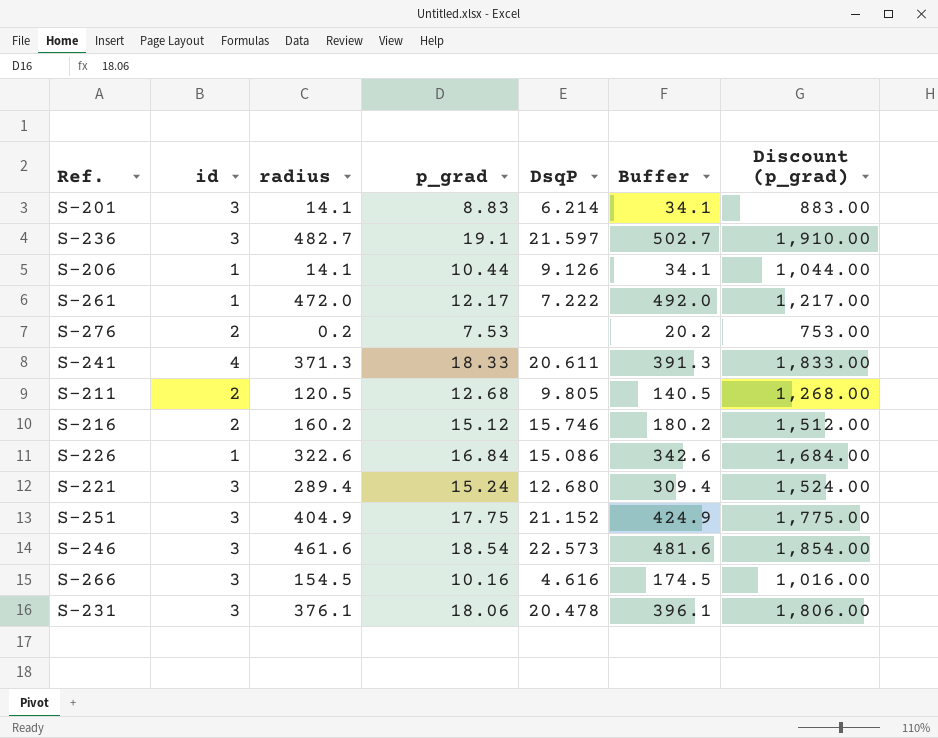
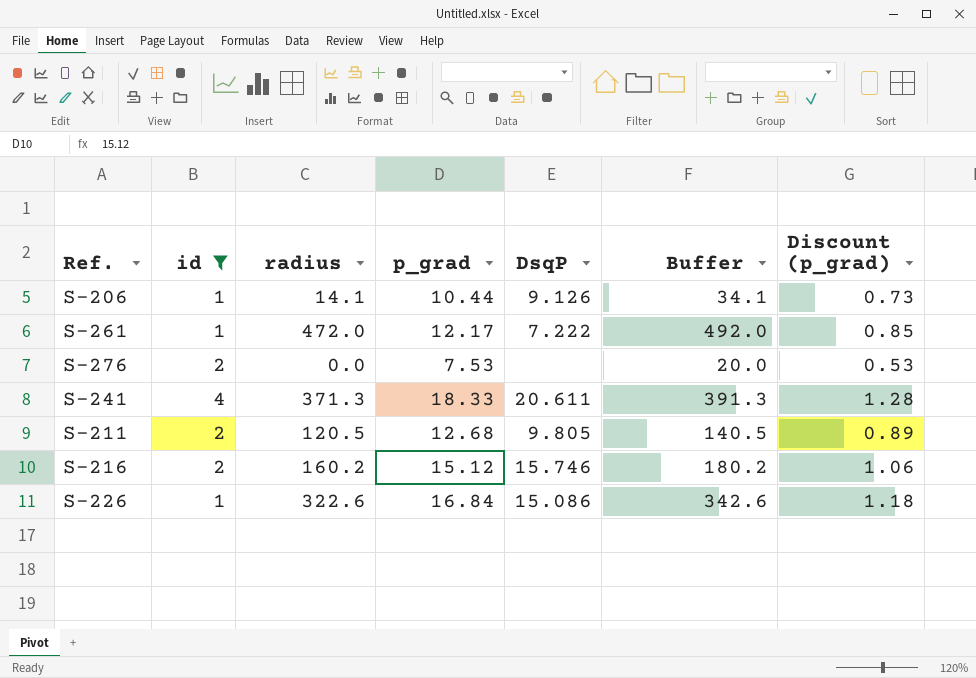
filter: none -> id != 3
column Discount (p_grad) | formula: [p_grad] * 100 -> [p_grad] * 0.07
S-276 | radius: 0.2 -> 0.0
S-276 | Buffer: 20.2 -> 20.0

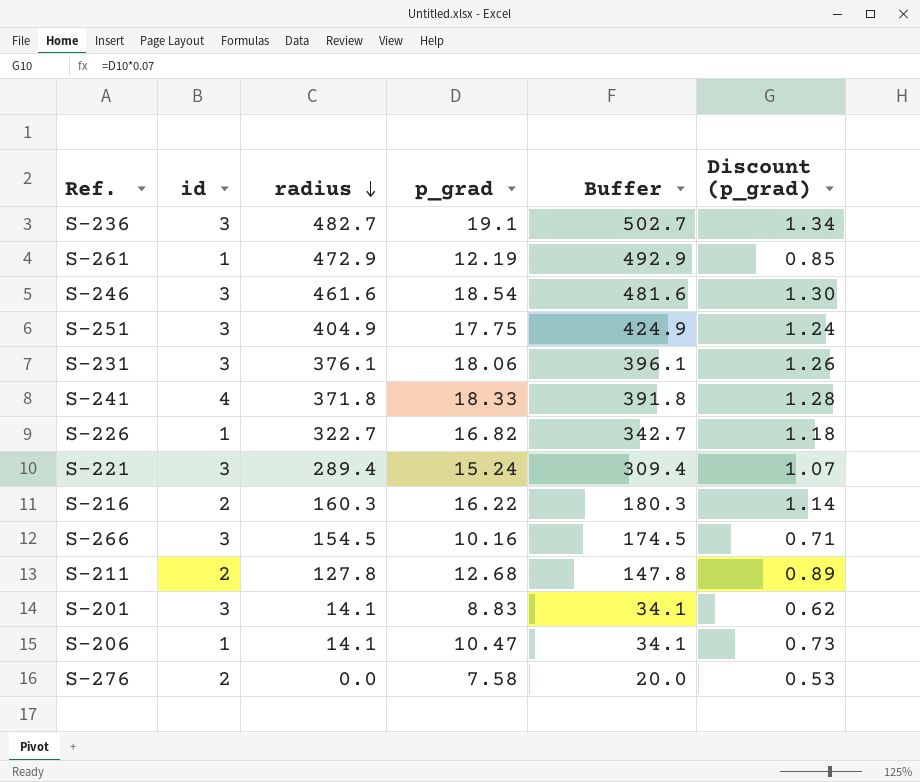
filter: id != 3 -> none
row order: none -> radius descending
column DsqP | position: 5 -> none
S-261 | radius: 472.0 -> 472.9
S-261 | p_grad: 12.17 -> 12.19
S-261 | Buffer: 492.0 -> 492.9
S-241 | radius: 371.3 -> 371.8
S-241 | Buffer: 391.3 -> 391.8
S-226 | radius: 322.6 -> 322.7
S-226 | p_grad: 16.84 -> 16.82
S-226 | Buffer: 342.6 -> 342.7
S-216 | radius: 160.2 -> 160.3
S-216 | p_grad: 15.12 -> 16.22
S-216 | Buffer: 180.2 -> 180.3
S-216 | Discount (p_grad): 1.06 -> 1.14
S-211 | radius: 120.5 -> 127.8
S-211 | Buffer: 140.5 -> 147.8
S-206 | p_grad: 10.44 -> 10.47
S-276 | p_grad: 7.53 -> 7.58

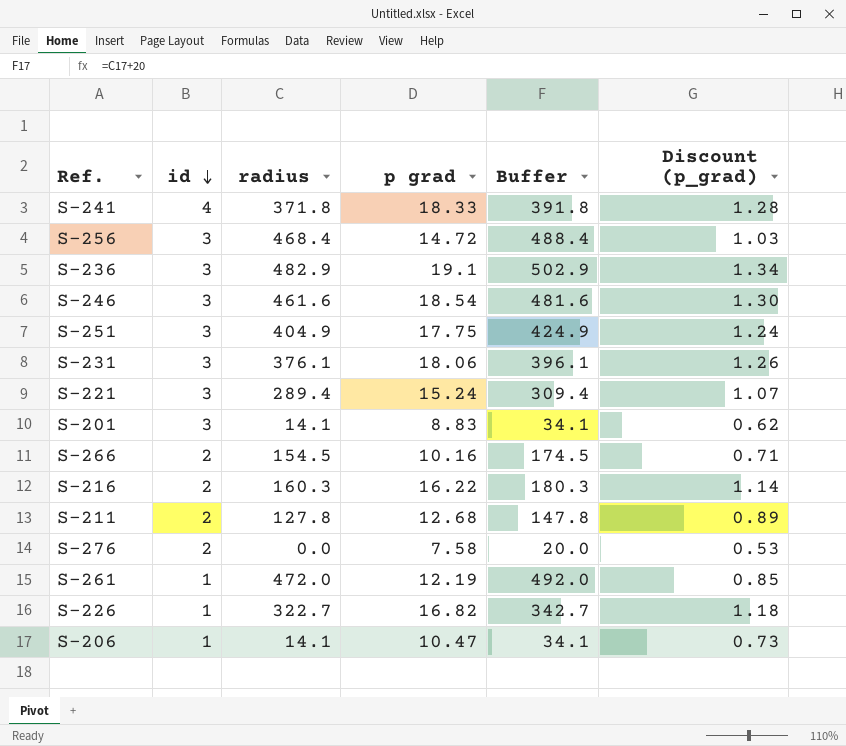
row order: radius descending -> id descending
column name: p_grad -> p grad
row S-256: none -> 3 | 468.4 | 14.72 | 488.4 | 1.03
S-236 | radius: 482.7 -> 482.9
S-236 | Buffer: 502.7 -> 502.9
S-266 | id: 3 -> 2
S-261 | radius: 472.9 -> 472.0
S-261 | Buffer: 492.9 -> 492.0

